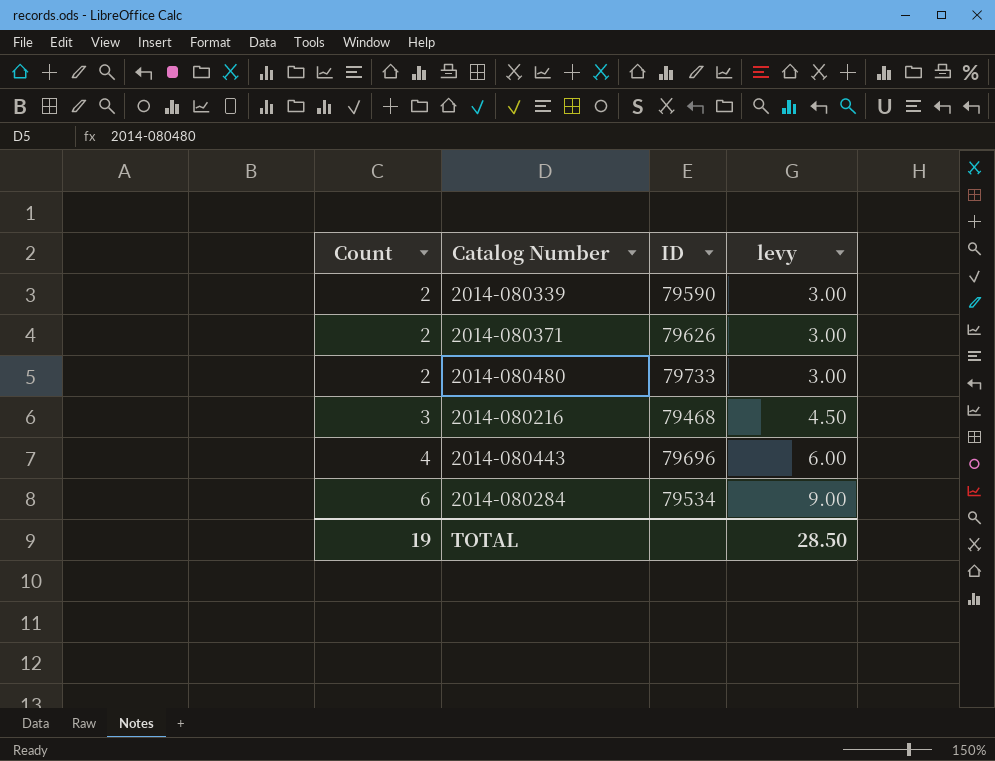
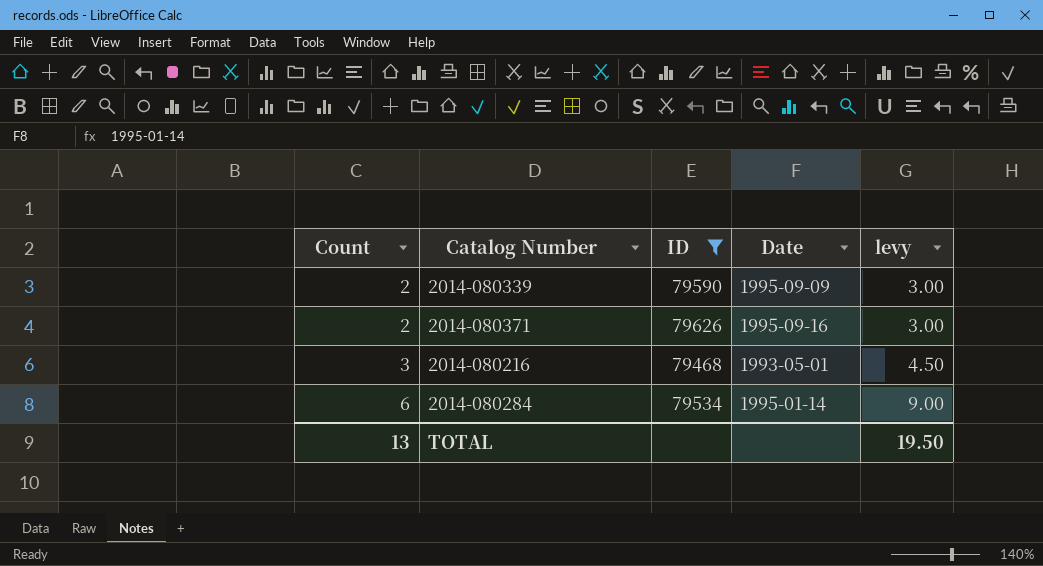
filter: none -> ID <= 79626
column Date | position: none -> 4
TOTAL | Count: 19 -> 13
TOTAL | levy: 28.50 -> 19.50

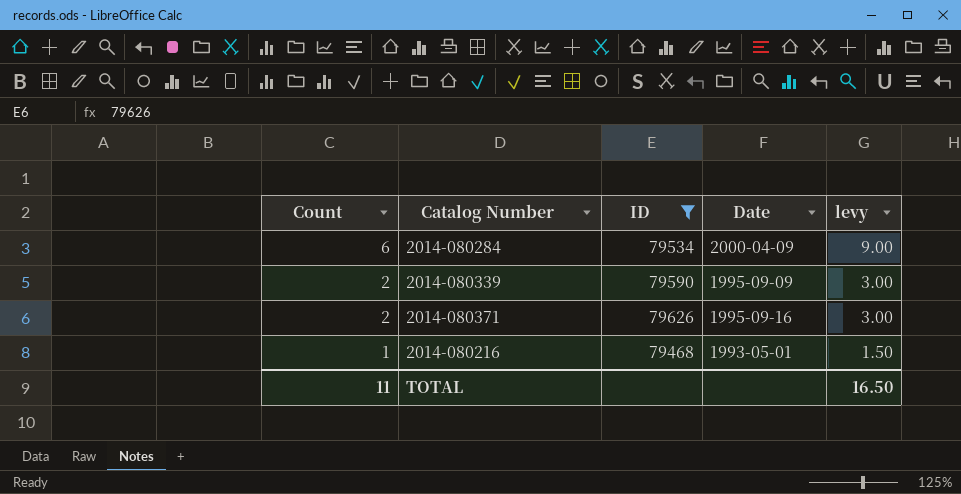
row order: Count ascending -> Count descending
2014-080284 | Date: 1995-01-14 -> 2000-04-09
2014-080216 | Count: 3 -> 1
2014-080216 | levy: 4.50 -> 1.50
TOTAL | Count: 13 -> 11
TOTAL | levy: 19.50 -> 16.50

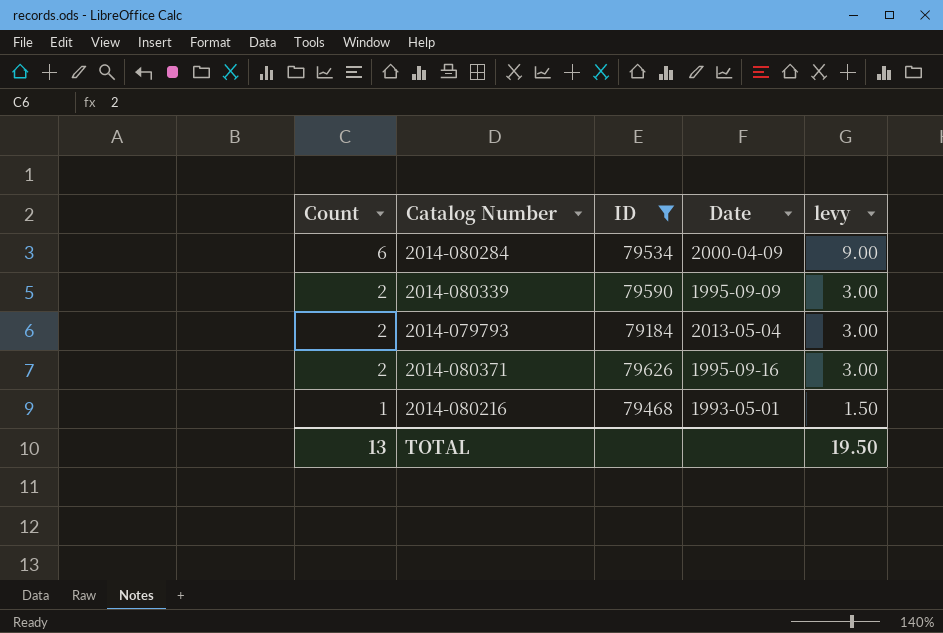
row 2014-079793: none -> 2 | 79184 | 2013-05-04 | 3.00
TOTAL | Count: 11 -> 13
TOTAL | levy: 16.50 -> 19.50

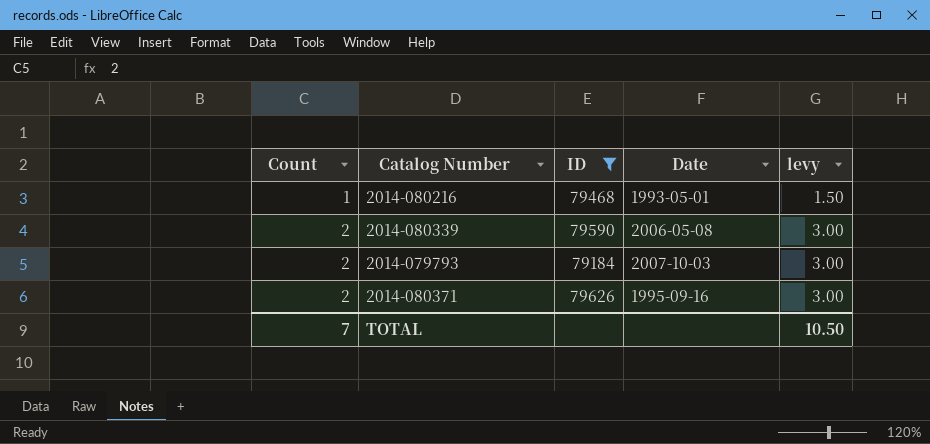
row order: Count descending -> Count ascending
row 2014-080284: 6 | 79534 | 2000-04-09 | 9.00 -> none
2014-080339 | Date: 1995-09-09 -> 2006-05-08
2014-079793 | Date: 2013-05-04 -> 2007-10-03
TOTAL | Count: 13 -> 7
TOTAL | levy: 19.50 -> 10.50

